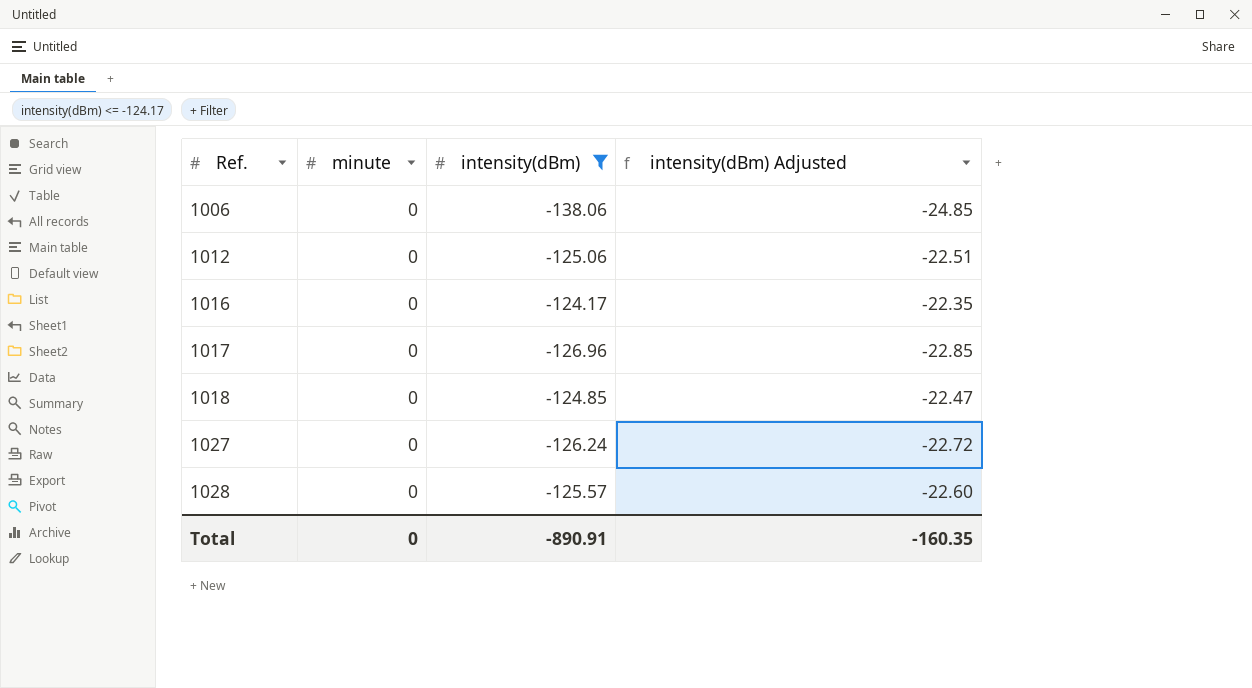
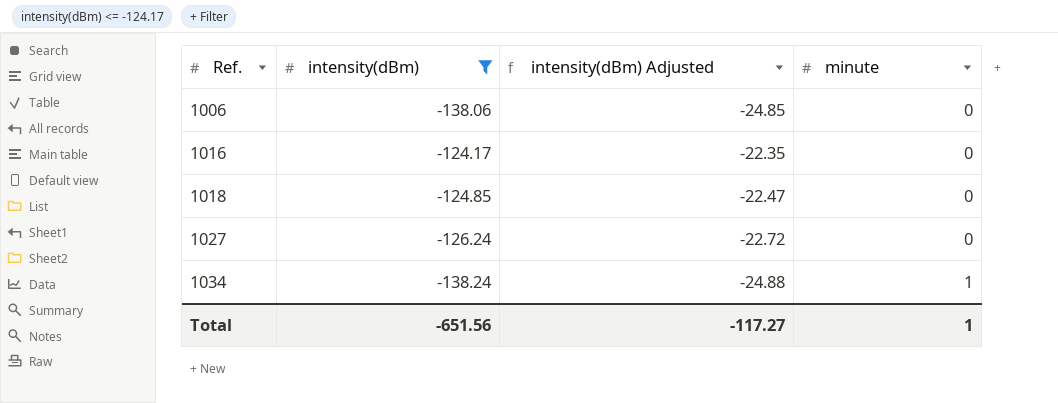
column minute | position: 2 -> 4
row 1012: 0 | -125.06 | -22.51 -> none
row 1017: 0 | -126.96 | -22.85 -> none
row 1028: 0 | -125.57 | -22.60 -> none
row 1034: none -> -138.24 | -24.88 | 1
Total | intensity(dBm): -890.91 -> -651.56
Total | intensity(dBm) Adjusted: -160.35 -> -117.27
Total | minute: 0 -> 1

